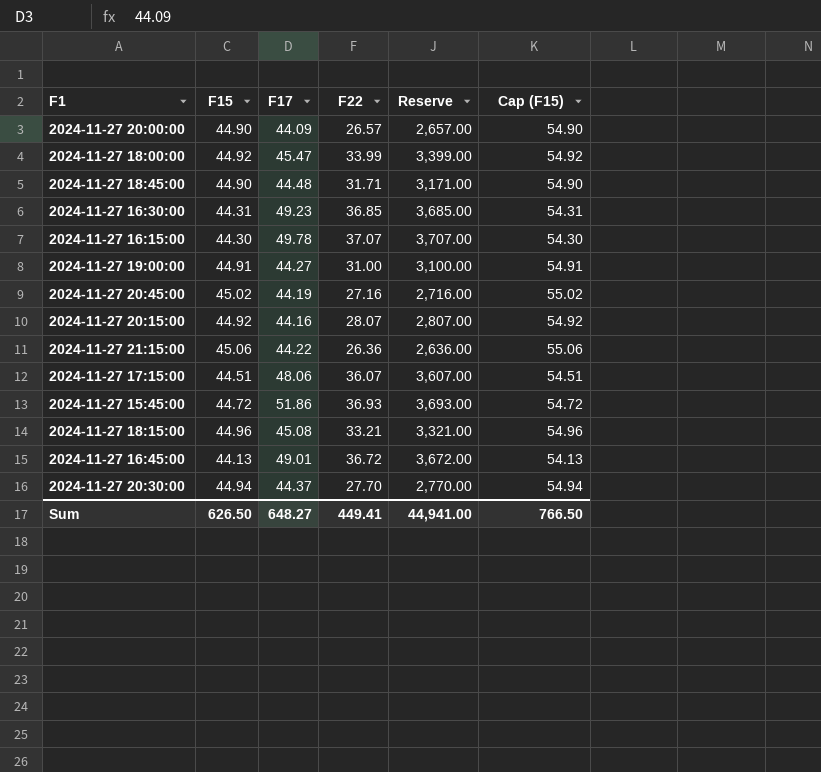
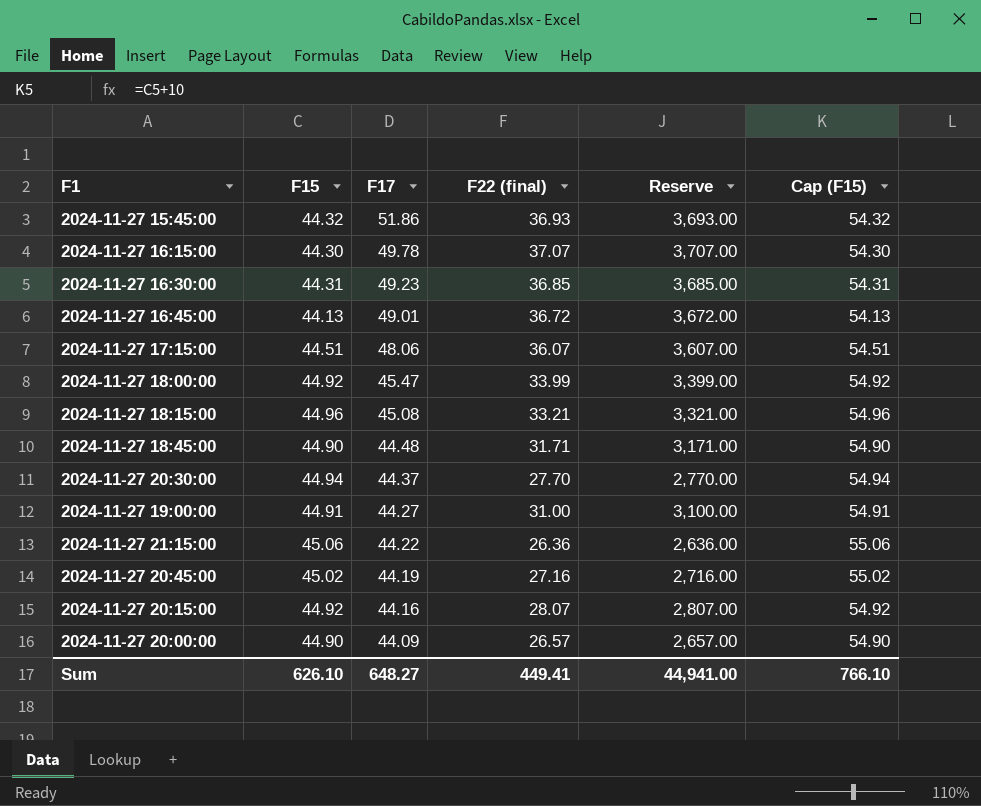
row order: none -> F17 descending
column name: F22 -> F22 (final)
2024-11-27 15:45:00 | F15: 44.72 -> 44.32
2024-11-27 15:45:00 | Cap (F15): 54.72 -> 54.32
Sum | F15: 626.50 -> 626.10
Sum | Cap (F15): 766.50 -> 766.10

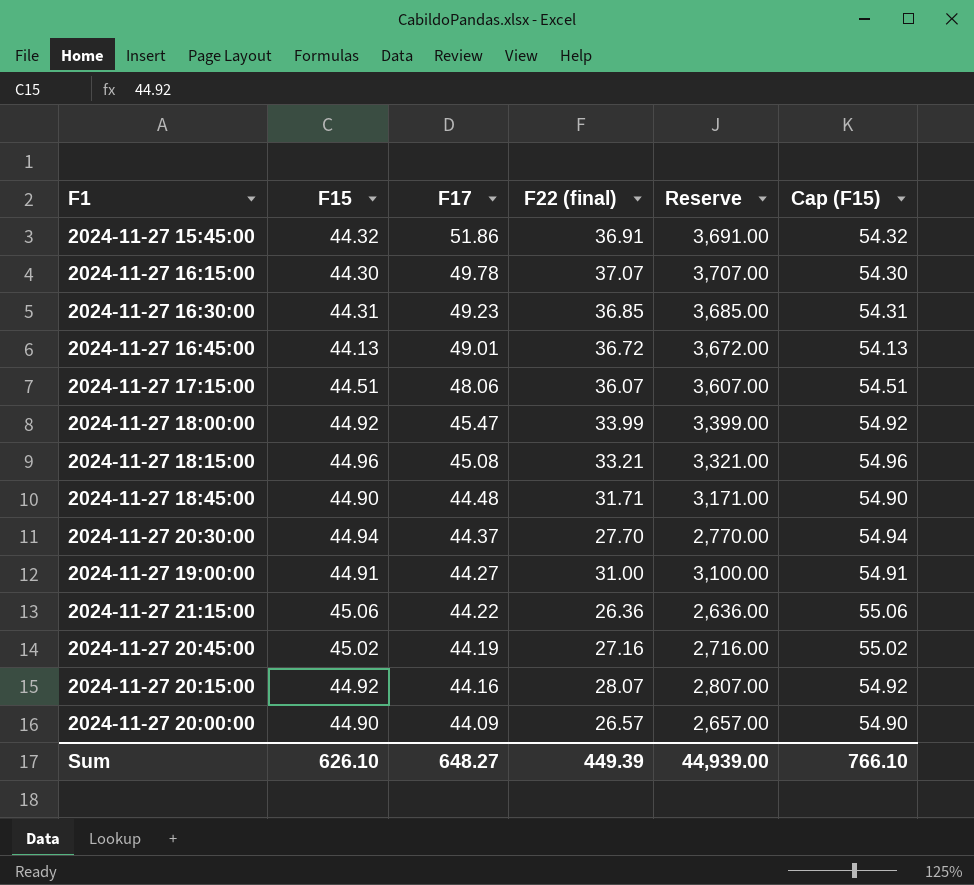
2024-11-27 15:45:00 | F22 (final): 36.93 -> 36.91
2024-11-27 15:45:00 | Reserve: 3,693.00 -> 3,691.00
Sum | F22 (final): 449.41 -> 449.39
Sum | Reserve: 44,941.00 -> 44,939.00

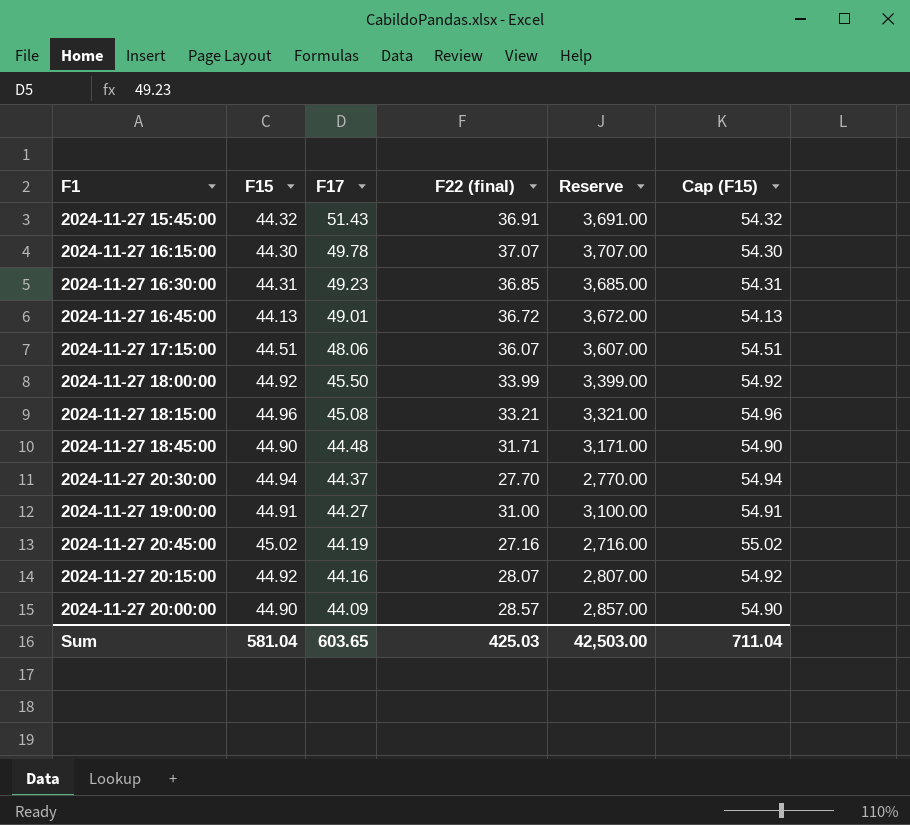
row 2024-11-27 21:15:00: 45.06 | 44.22 | 26.36 | 2,636.00 | 55.06 -> none
2024-11-27 15:45:00 | F17: 51.86 -> 51.43
2024-11-27 18:00:00 | F17: 45.47 -> 45.50
2024-11-27 20:00:00 | F22 (final): 26.57 -> 28.57
2024-11-27 20:00:00 | Reserve: 2,657.00 -> 2,857.00
Sum | F15: 626.10 -> 581.04
Sum | F17: 648.27 -> 603.65
Sum | F22 (final): 449.39 -> 425.03
Sum | Reserve: 44,939.00 -> 42,503.00
Sum | Cap (F15): 766.10 -> 711.04

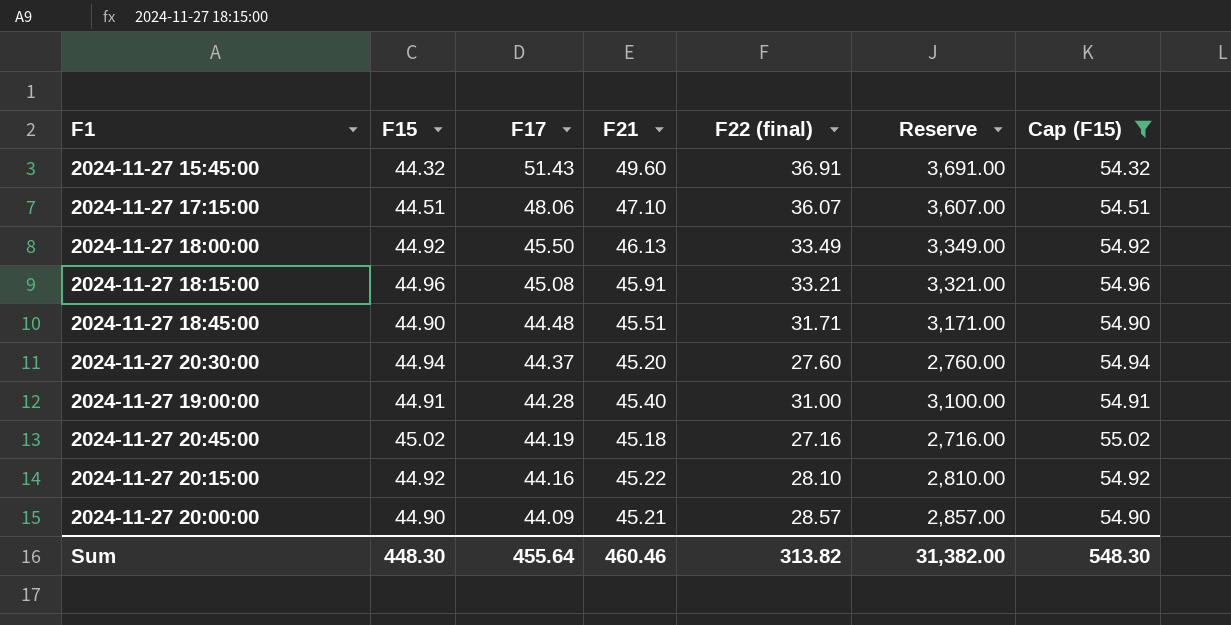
filter: none -> Cap (F15) >= 54.32
column F21 | position: none -> 4
2024-11-27 18:00:00 | F22 (final): 33.99 -> 33.49
2024-11-27 18:00:00 | Reserve: 3,399.00 -> 3,349.00
2024-11-27 20:30:00 | F22 (final): 27.70 -> 27.60
2024-11-27 20:30:00 | Reserve: 2,770.00 -> 2,760.00
2024-11-27 19:00:00 | F17: 44.27 -> 44.28
2024-11-27 20:15:00 | F22 (final): 28.07 -> 28.10
2024-11-27 20:15:00 | Reserve: 2,807.00 -> 2,810.00
Sum | F15: 581.04 -> 448.30
Sum | F17: 603.65 -> 455.64
Sum | F22 (final): 425.03 -> 313.82
Sum | Reserve: 42,503.00 -> 31,382.00
Sum | Cap (F15): 711.04 -> 548.30

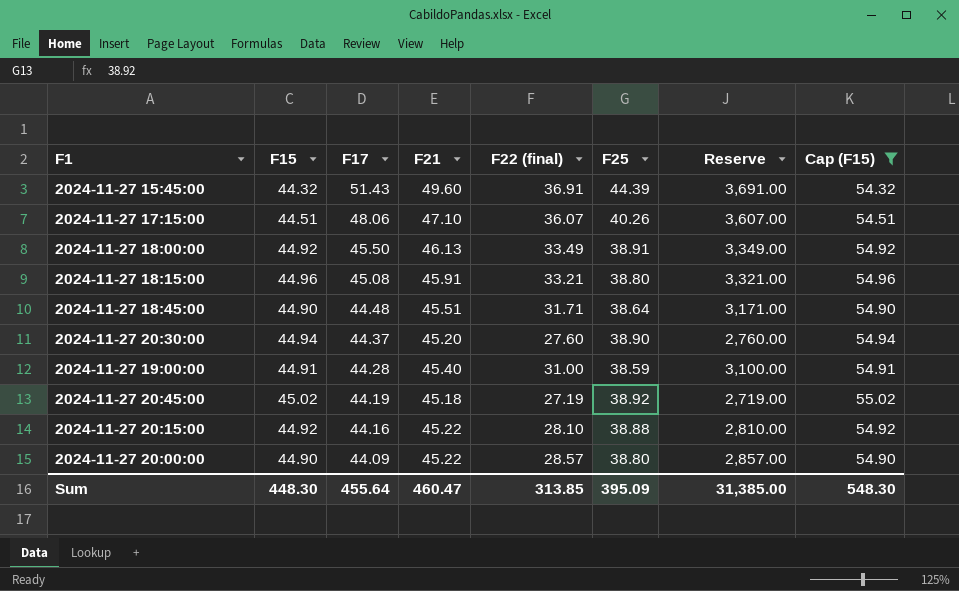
column F25 | position: none -> 6
2024-11-27 20:45:00 | F22 (final): 27.16 -> 27.19
2024-11-27 20:45:00 | Reserve: 2,716.00 -> 2,719.00
2024-11-27 20:00:00 | F21: 45.21 -> 45.22
Sum | F21: 460.46 -> 460.47
Sum | F22 (final): 313.82 -> 313.85
Sum | Reserve: 31,382.00 -> 31,385.00

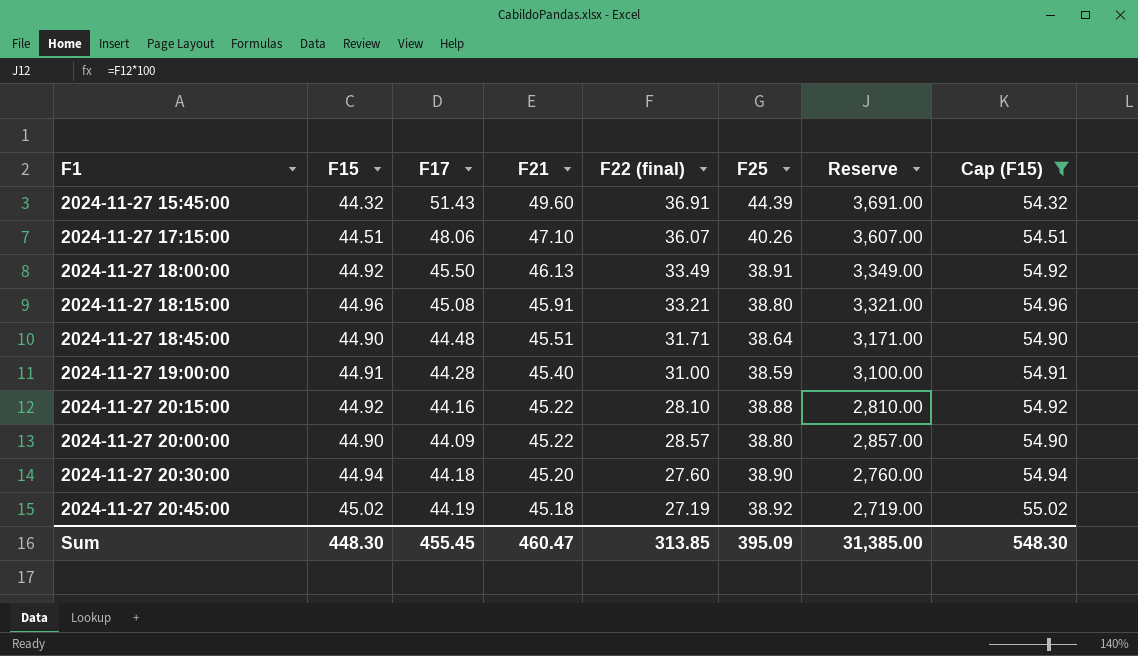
row order: F17 descending -> F21 descending
2024-11-27 20:30:00 | F17: 44.37 -> 44.18
Sum | F17: 455.64 -> 455.45

